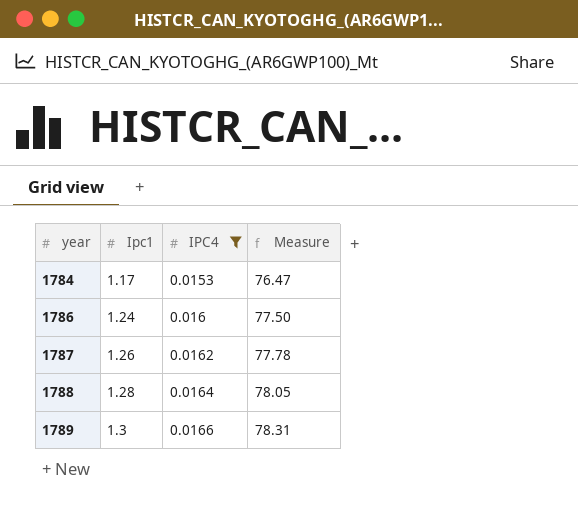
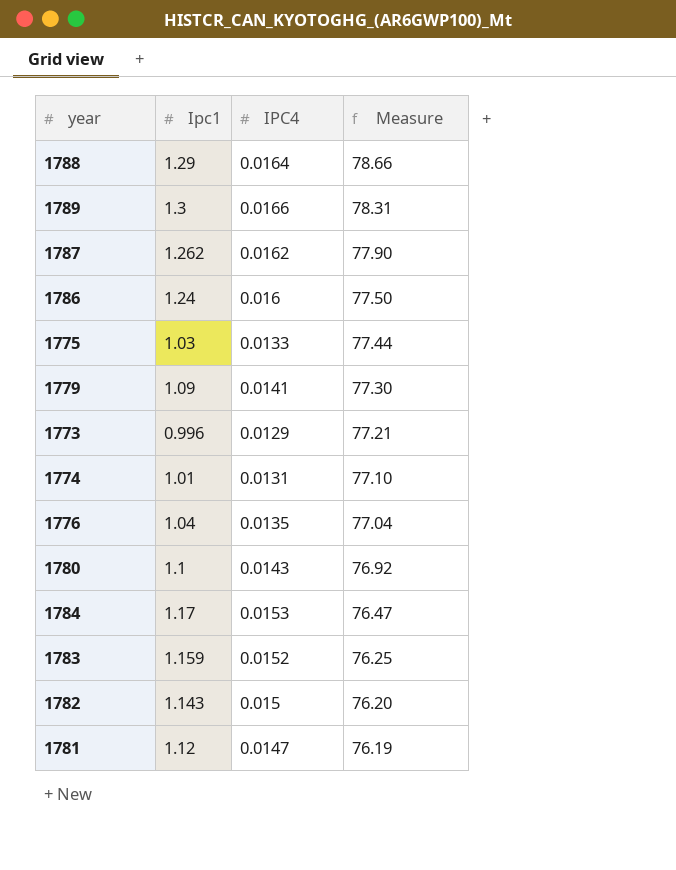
filter: IPC4 >= 0.0153 -> none
row order: year ascending -> Measure descending
1788 | Ipc1: 1.28 -> 1.29
1788 | Measure: 78.05 -> 78.66
1787 | Ipc1: 1.26 -> 1.262
1787 | Measure: 77.78 -> 77.90

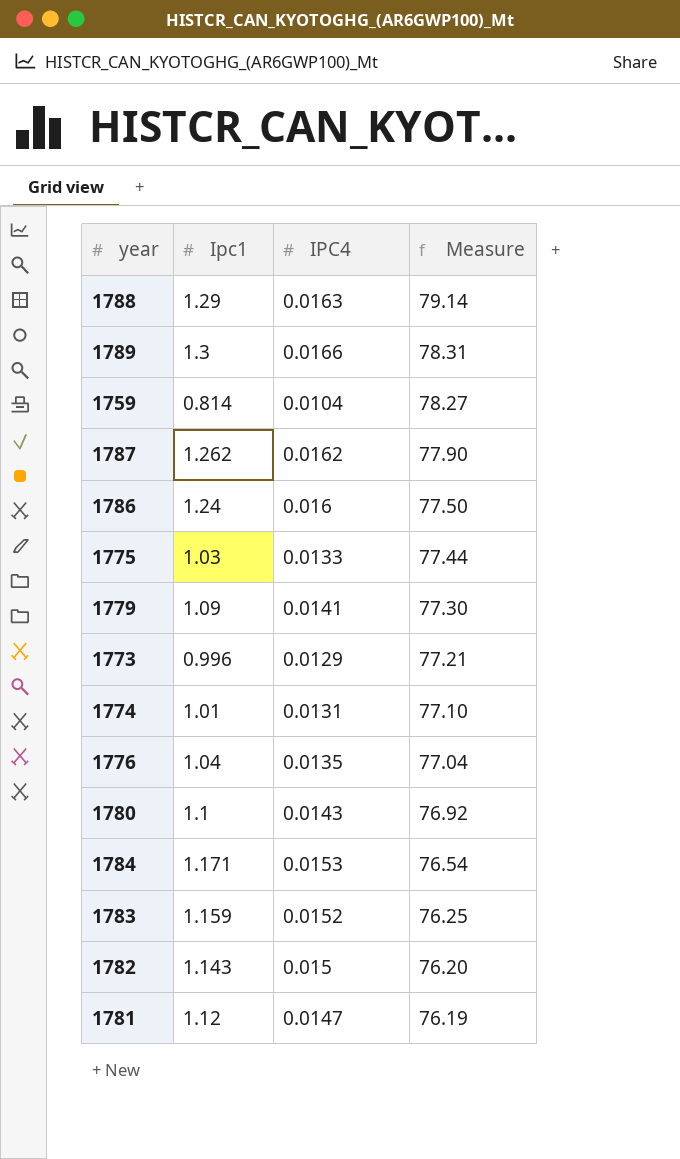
1788 | IPC4: 0.0164 -> 0.0163
1788 | Measure: 78.66 -> 79.14
row 1759: none -> 0.814 | 0.0104 | 78.27
1784 | Ipc1: 1.17 -> 1.171
1784 | Measure: 76.47 -> 76.54

